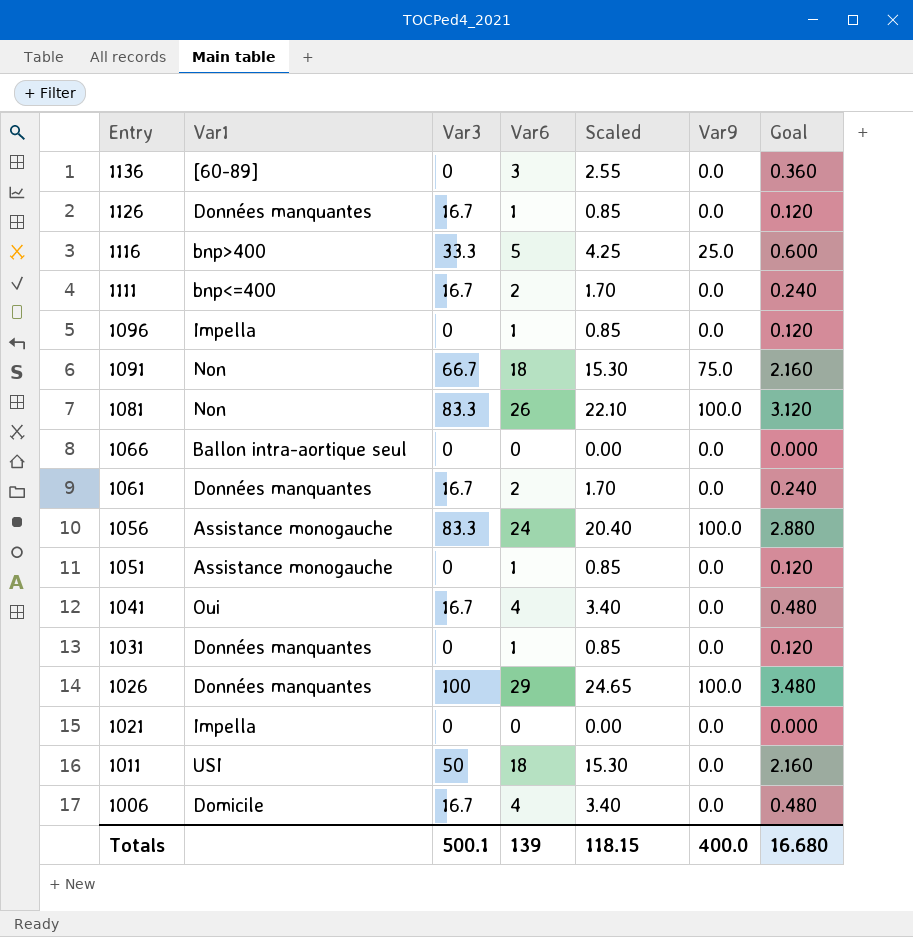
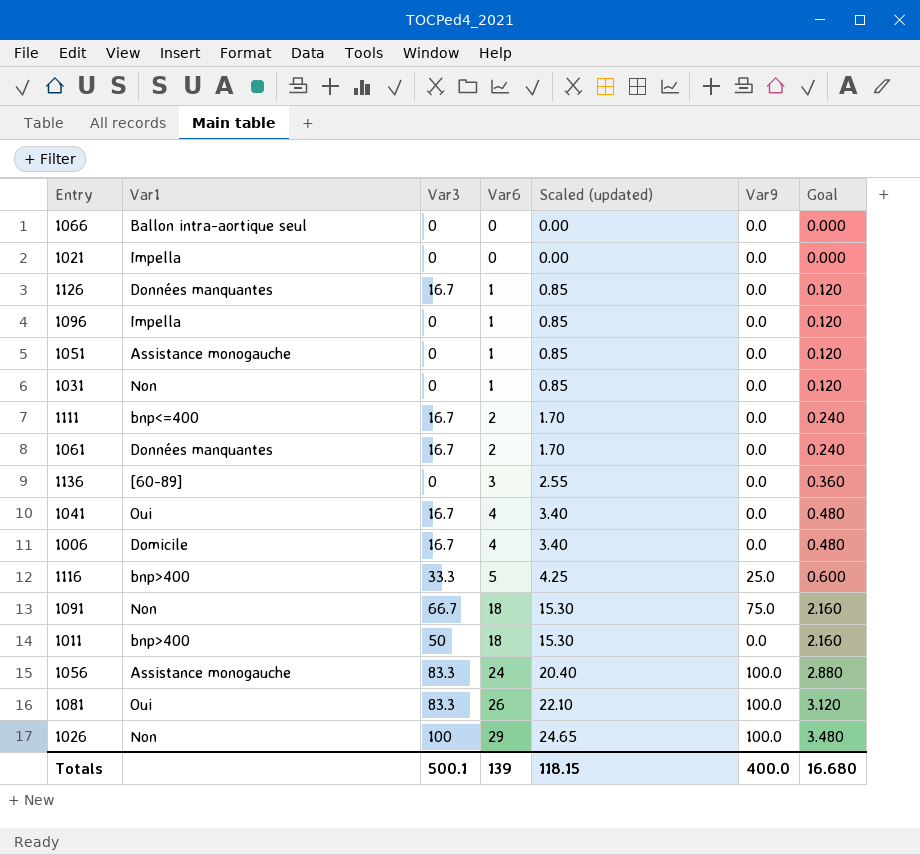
row order: Entry descending -> Var6 ascending
column name: Scaled -> Scaled (updated)
1031 | Var1: Données manquantes -> Non
1011 | Var1: USI -> bnp>400
1081 | Var1: Non -> Oui
1026 | Var1: Données manquantes -> Non

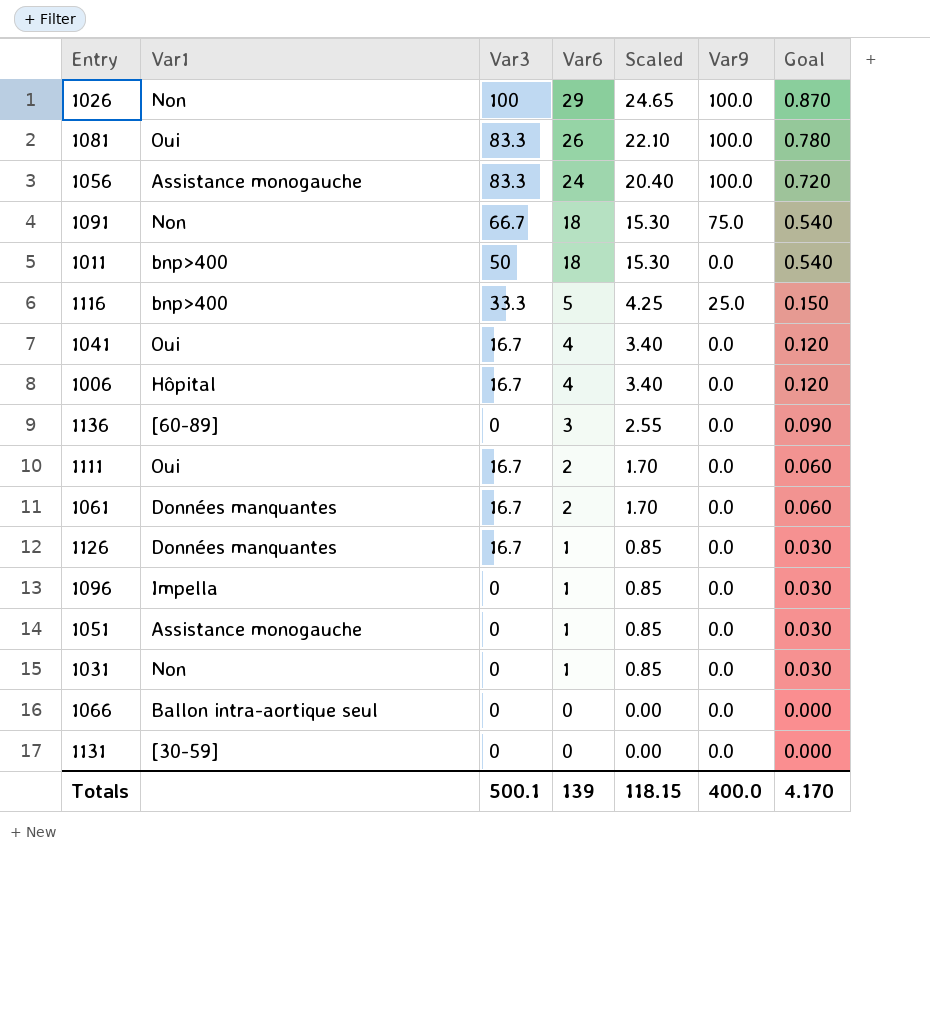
row order: Var6 ascending -> Var6 descending
column name: Scaled (updated) -> Scaled
column Goal | formula: [Var6] * 0.12 -> [Var6] * 0.03
row 1021: Impella | 0 | 0 | 0.00 | 0.0 | 0.000 -> none
1006 | Var1: Domicile -> Hôpital
1111 | Var1: bnp<=400 -> Oui
row 1131: none -> [30-59] | 0 | 0 | 0.00 | 0.0 | 0.000
Totals | Goal: 16.680 -> 4.170

